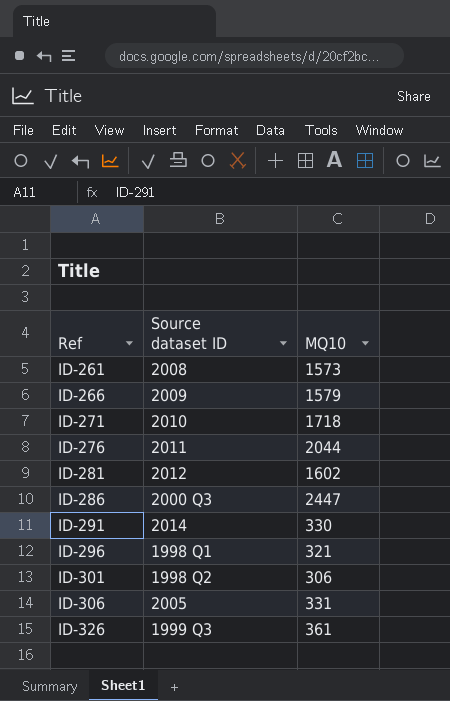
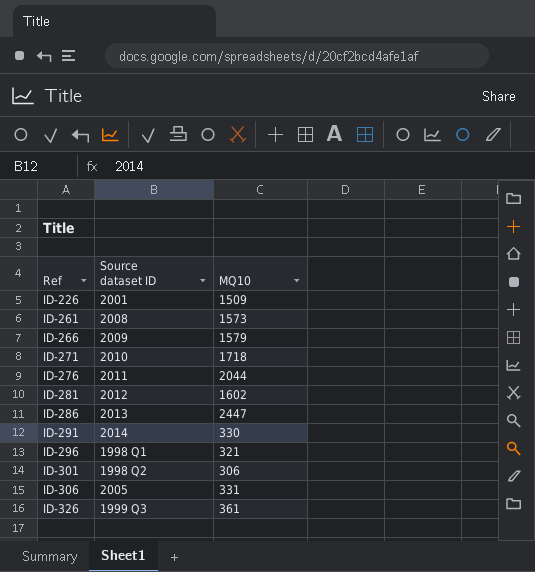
row ID-226: none -> 2001 | 1509
ID-286 | Source dataset ID: 2000 Q3 -> 2013

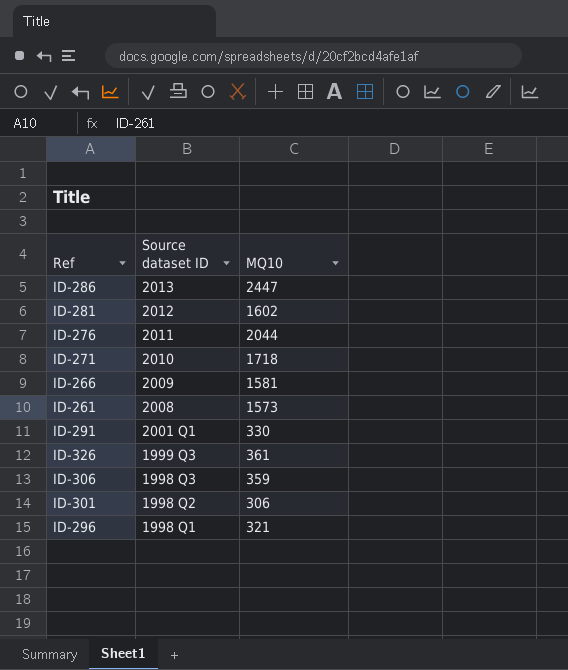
row order: Ref ascending -> Source dataset ID descending
row ID-226: 2001 | 1509 -> none
ID-266 | MQ10: 1579 -> 1581
ID-291 | Source dataset ID: 2014 -> 2001 Q1
ID-306 | Source dataset ID: 2005 -> 1998 Q3
ID-306 | MQ10: 331 -> 359

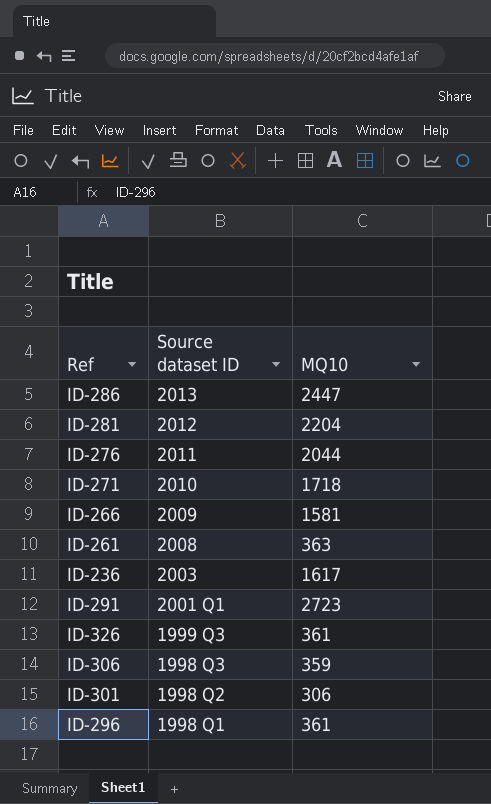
ID-281 | MQ10: 1602 -> 2204
ID-261 | MQ10: 1573 -> 363
row ID-236: none -> 2003 | 1617
ID-291 | MQ10: 330 -> 2723
ID-296 | MQ10: 321 -> 361

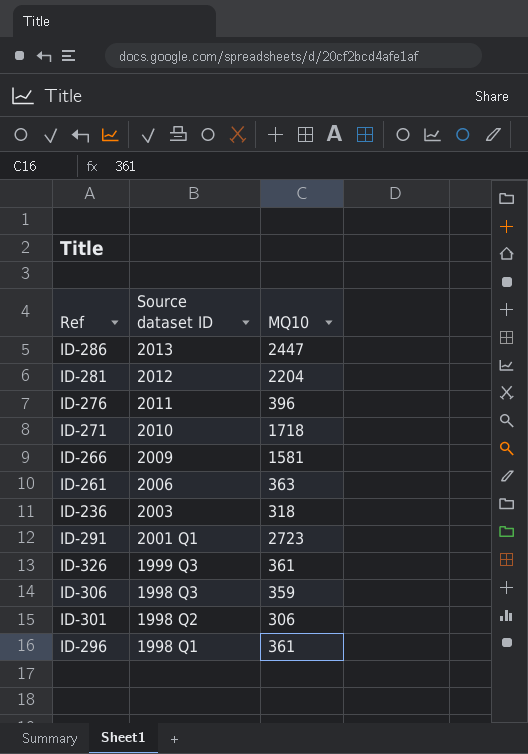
ID-276 | MQ10: 2044 -> 396
ID-261 | Source dataset ID: 2008 -> 2006
ID-236 | MQ10: 1617 -> 318

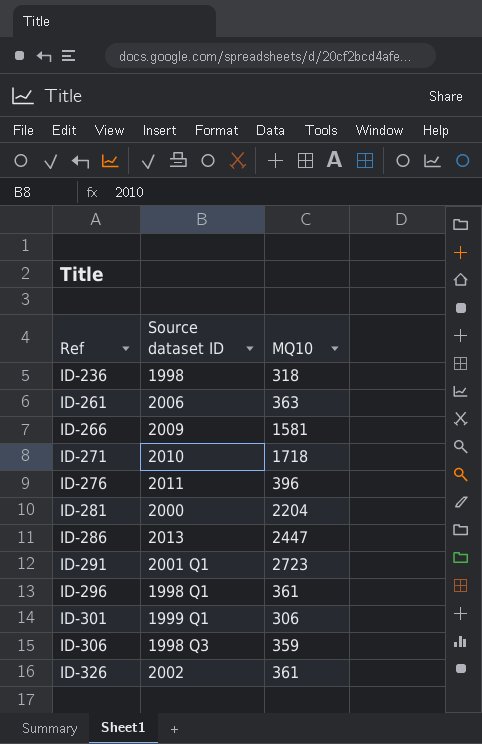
row order: Source dataset ID descending -> Ref ascending
ID-236 | Source dataset ID: 2003 -> 1998
ID-281 | Source dataset ID: 2012 -> 2000
ID-301 | Source dataset ID: 1998 Q2 -> 1999 Q1
ID-326 | Source dataset ID: 1999 Q3 -> 2002

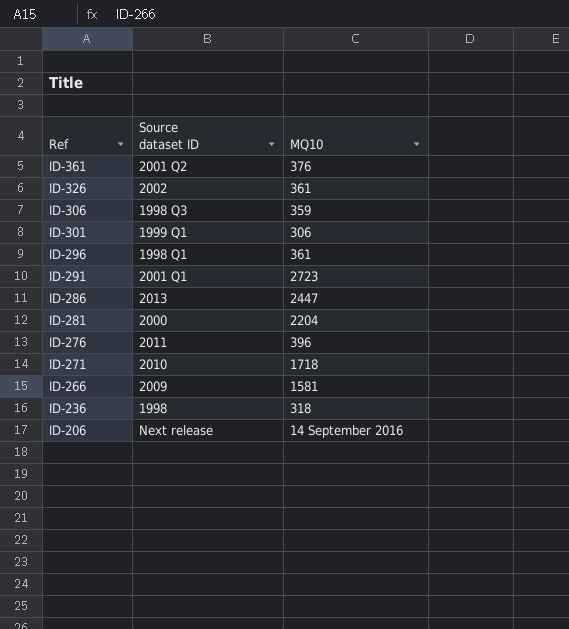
row order: Ref ascending -> Ref descending
row ID-261: 2006 | 363 -> none
row ID-361: none -> 2001 Q2 | 376
row ID-206: none -> Next release | 14 September 2016

